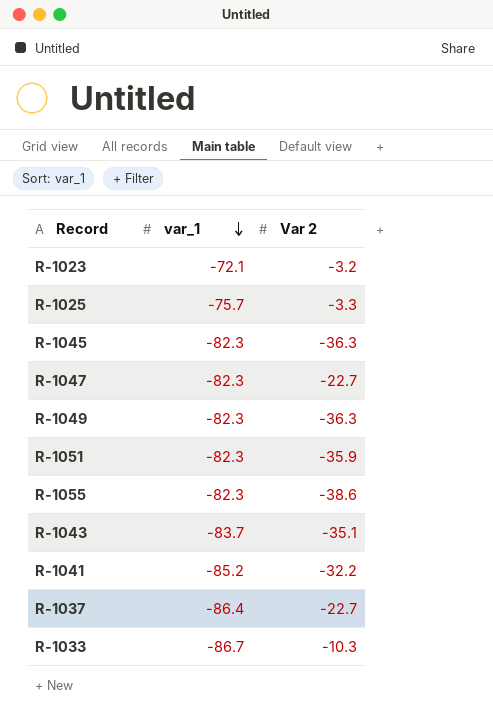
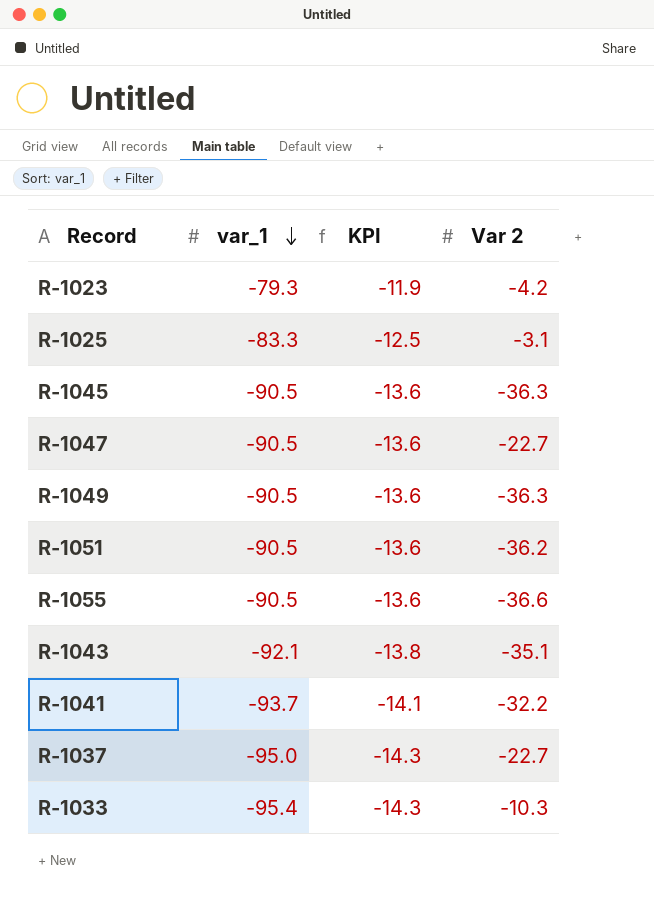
column KPI | formula: none -> [var_1] * 0.15
R-1023 | var_1: -72.1 -> -79.3
R-1023 | Var 2: -3.2 -> -4.2
R-1025 | var_1: -75.7 -> -83.3
R-1025 | Var 2: -3.3 -> -3.1
R-1045 | var_1: -82.3 -> -90.5
R-1047 | var_1: -82.3 -> -90.5
R-1049 | var_1: -82.3 -> -90.5
R-1051 | var_1: -82.3 -> -90.5
R-1051 | Var 2: -35.9 -> -36.2
R-1055 | var_1: -82.3 -> -90.5
R-1055 | Var 2: -38.6 -> -36.6
R-1043 | var_1: -83.7 -> -92.1
R-1041 | var_1: -85.2 -> -93.7
R-1037 | var_1: -86.4 -> -95.0
R-1033 | var_1: -86.7 -> -95.4

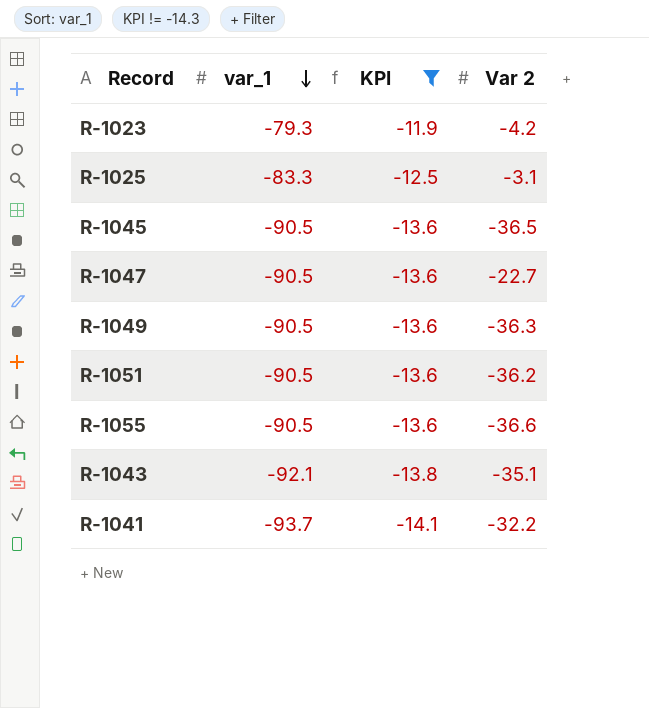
filter: none -> KPI != -14.3
R-1045 | Var 2: -36.3 -> -36.5

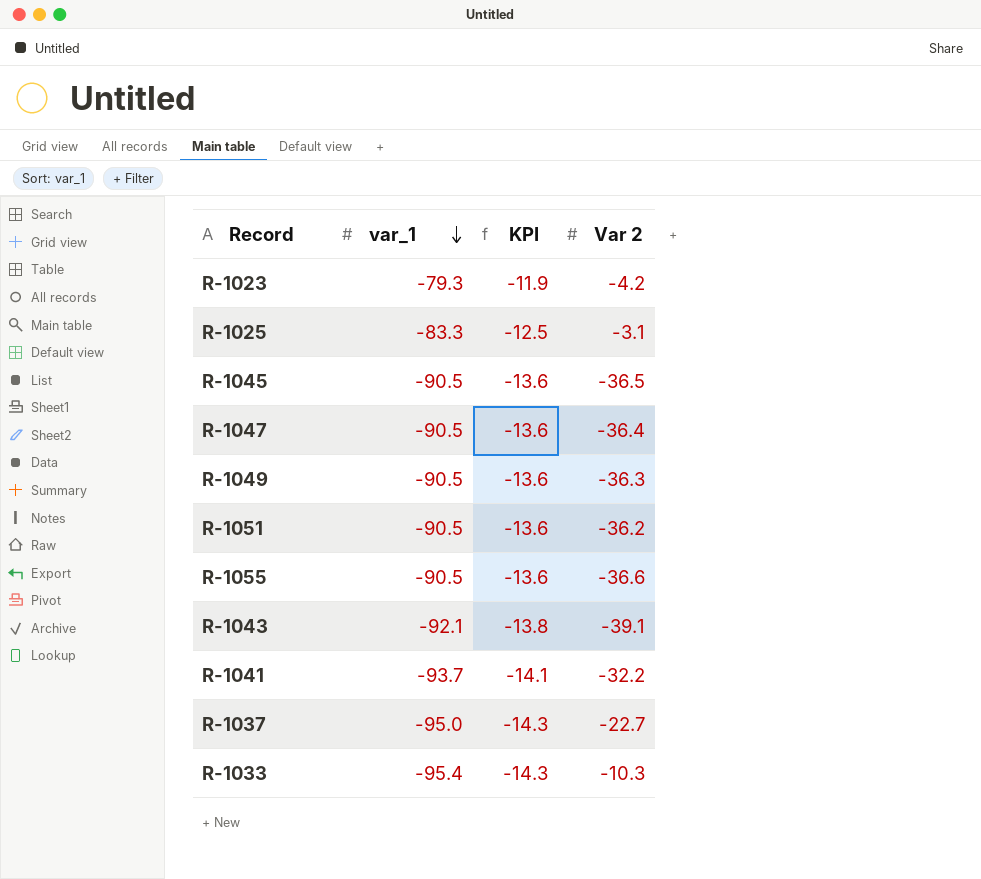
filter: KPI != -14.3 -> none
R-1047 | Var 2: -22.7 -> -36.4
R-1043 | Var 2: -35.1 -> -39.1

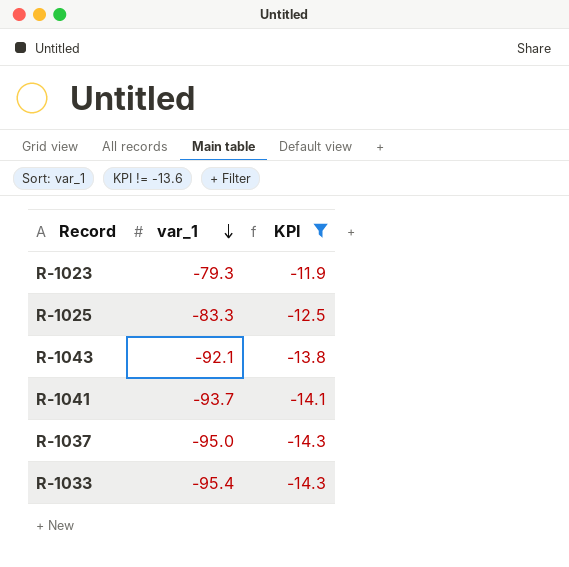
filter: none -> KPI != -13.6
column Var 2 | position: 4 -> none

